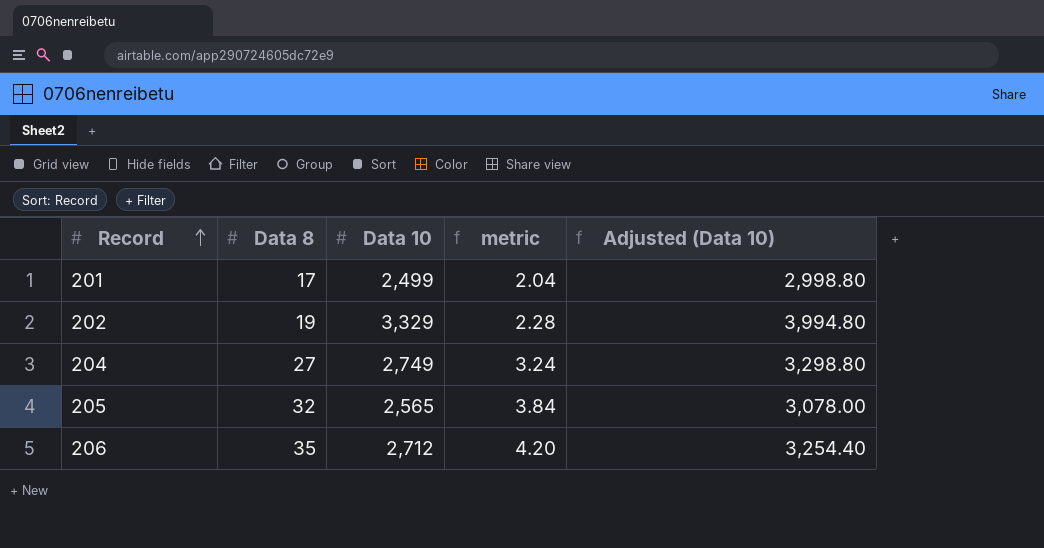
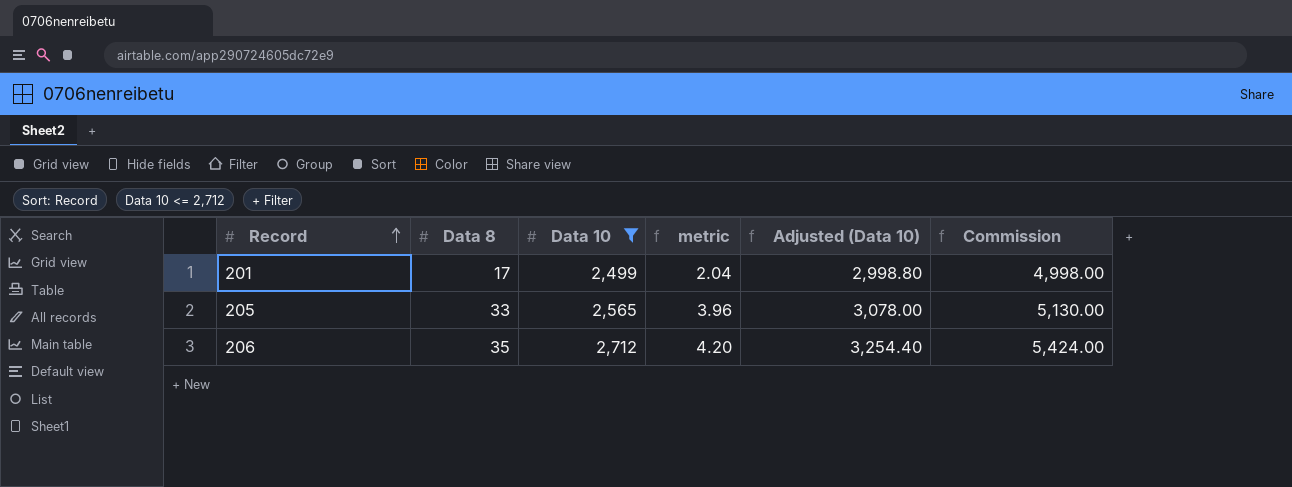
filter: none -> Data 10 <= 2,712
column Commission | formula: none -> [Data 10] * 2
205 | Data 8: 32 -> 33
205 | metric: 3.84 -> 3.96

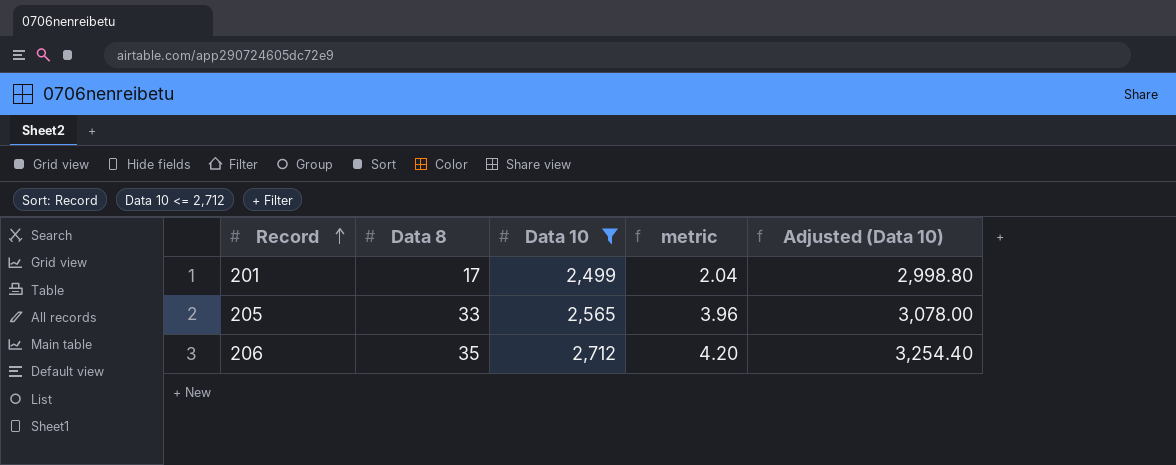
column Commission | formula: [Data 10] * 2 -> none

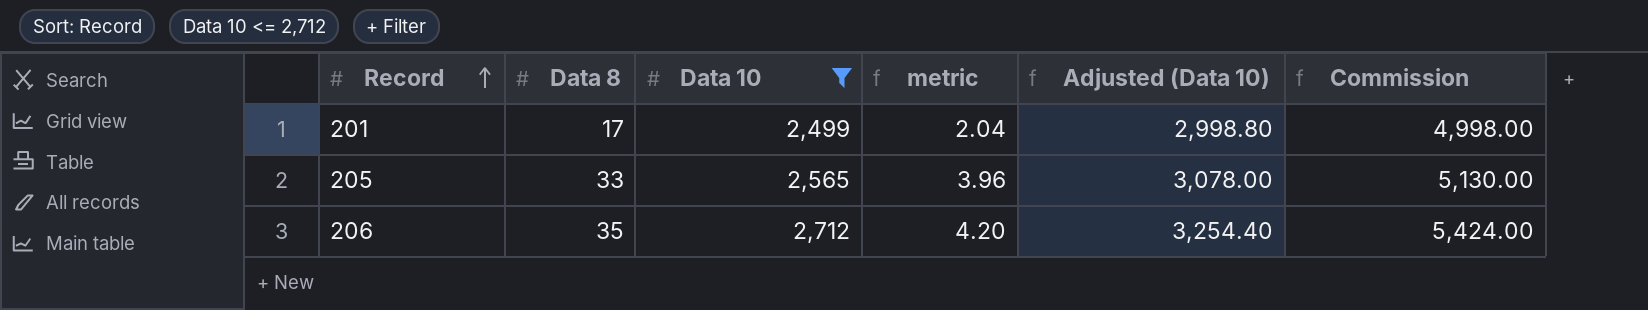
column Commission | formula: none -> [Data 10] * 2

